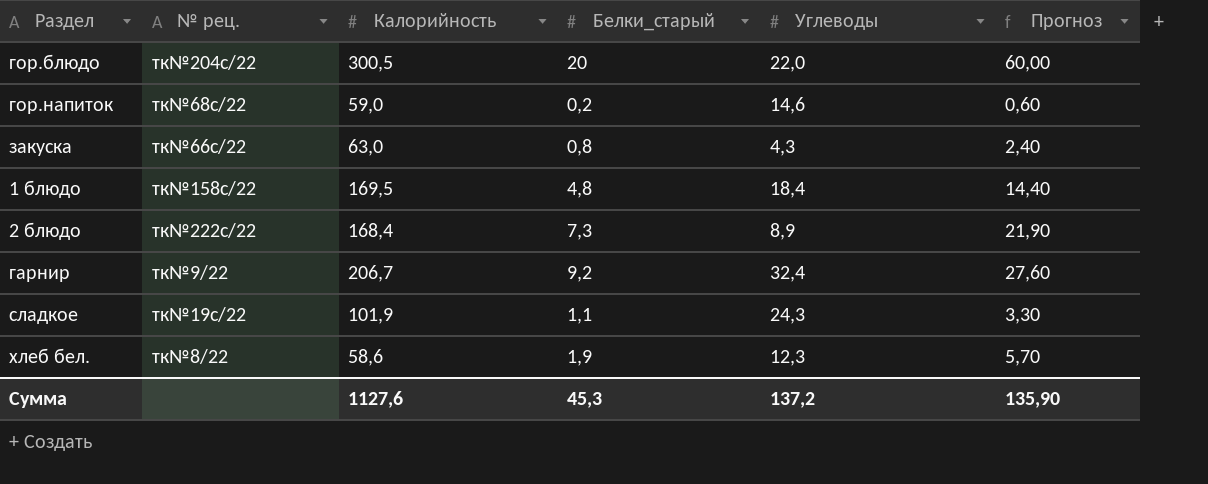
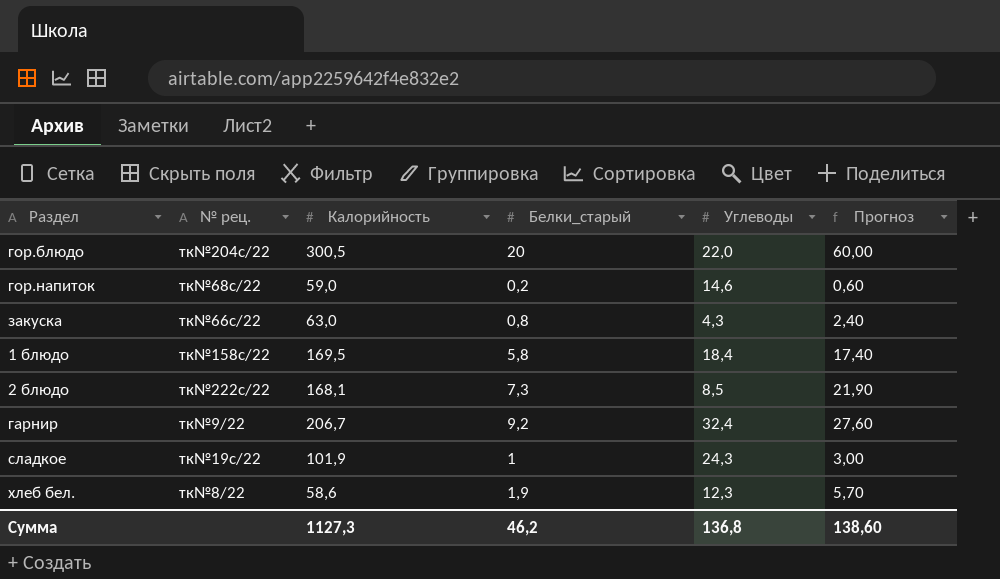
1 блюдо | Белки_старый: 4,8 -> 5,8
1 блюдо | Прогноз: 14,40 -> 17,40
2 блюдо | Калорийность: 168,4 -> 168,1
2 блюдо | Углеводы: 8,9 -> 8,5
сладкое | Белки_старый: 1,1 -> 1
сладкое | Прогноз: 3,30 -> 3,00
Сумма | Калорийность: 1127,6 -> 1127,3
Сумма | Белки_старый: 45,3 -> 46,2
Сумма | Углеводы: 137,2 -> 136,8
Сумма | Прогноз: 135,90 -> 138,60

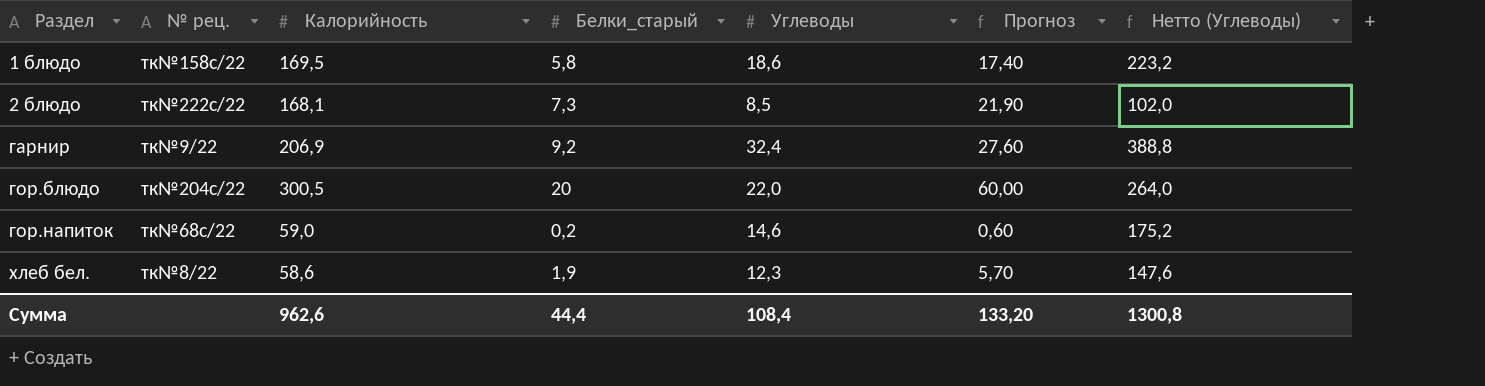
row order: none -> Раздел ascending
column Нетто (Углеводы) | formula: none -> [Углеводы] * 12
row закуска: тк№66с/22 | 63,0 | 0,8 | 4,3 | 2,40 -> none
row сладкое: тк№19с/22 | 101,9 | 1 | 24,3 | 3,00 -> none
1 блюдо | Углеводы: 18,4 -> 18,6
гарнир | Калорийность: 206,7 -> 206,9
Сумма | Калорийность: 1127,3 -> 962,6
Сумма | Белки_старый: 46,2 -> 44,4
Сумма | Углеводы: 136,8 -> 108,4
Сумма | Прогноз: 138,60 -> 133,20

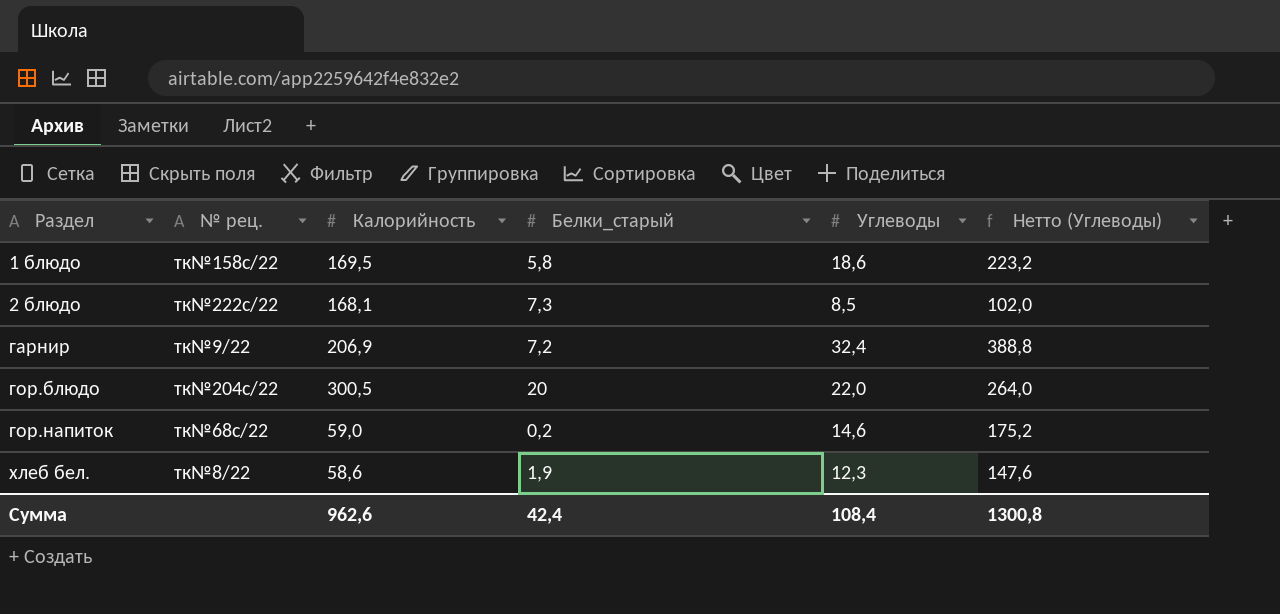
column Прогноз | formula: [Белки_старый] * 3 -> none
гарнир | Белки_старый: 9,2 -> 7,2
Сумма | Белки_старый: 44,4 -> 42,4

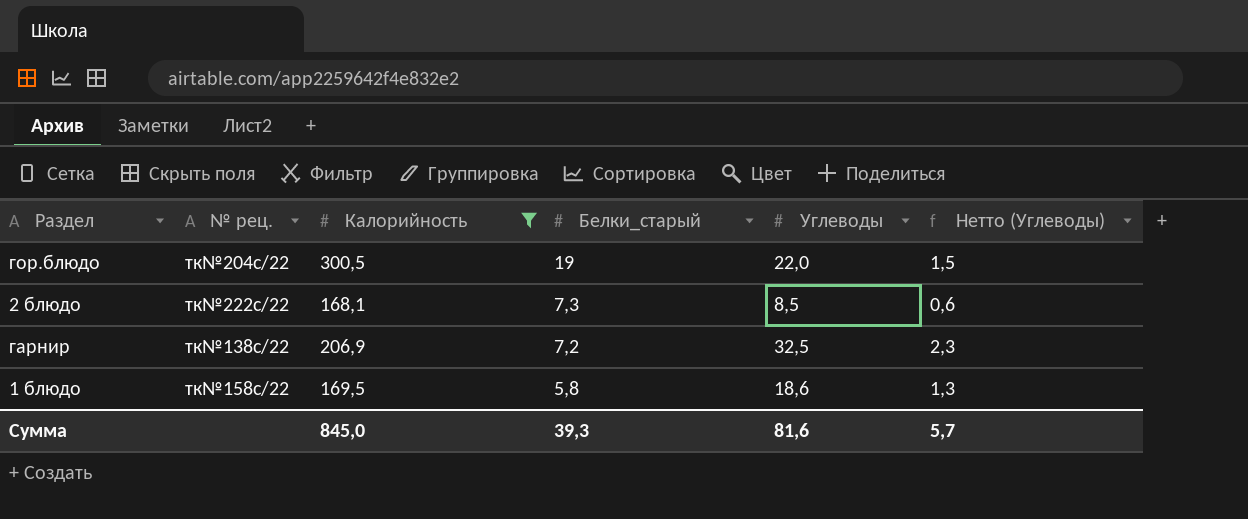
filter: none -> Калорийность >= 168,1
row order: Раздел ascending -> Белки_старый descending
column Нетто (Углеводы) | formula: [Углеводы] * 12 -> [Углеводы] * 0,07
гор.блюдо | Белки_старый: 20 -> 19
гарнир | № рец.: тк№9/22 -> тк№138с/22
гарнир | Углеводы: 32,4 -> 32,5
Сумма | Калорийность: 962,6 -> 845,0
Сумма | Белки_старый: 42,4 -> 39,3
Сумма | Углеводы: 108,4 -> 81,6
Сумма | Нетто (Углеводы): 1300,8 -> 5,7

